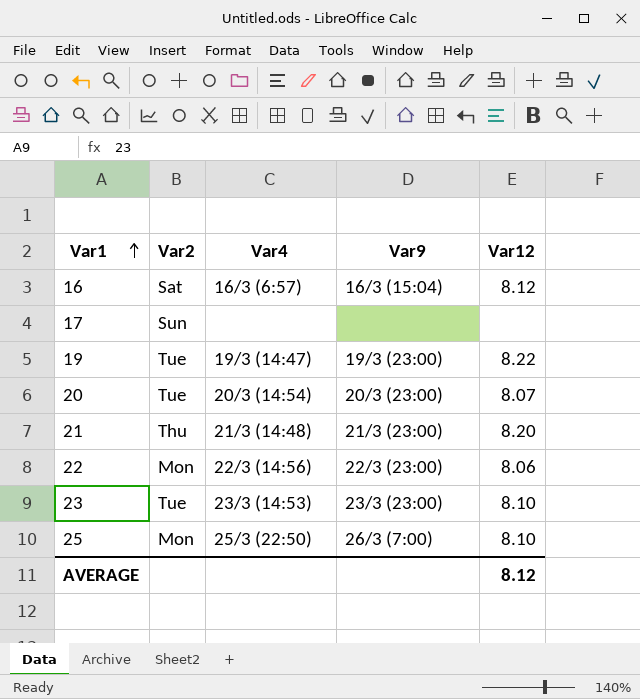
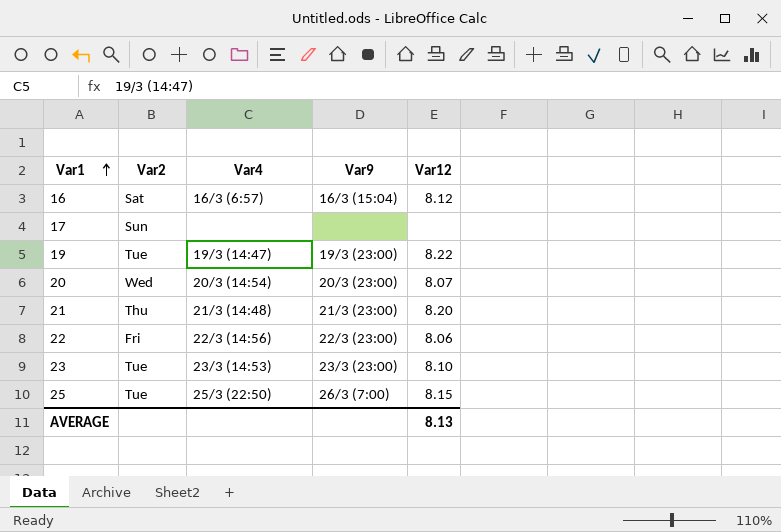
20 | Var2: Tue -> Wed
22 | Var2: Mon -> Fri
25 | Var2: Mon -> Tue
25 | Var12: 8.10 -> 8.15
AVERAGE | Var12: 8.12 -> 8.13

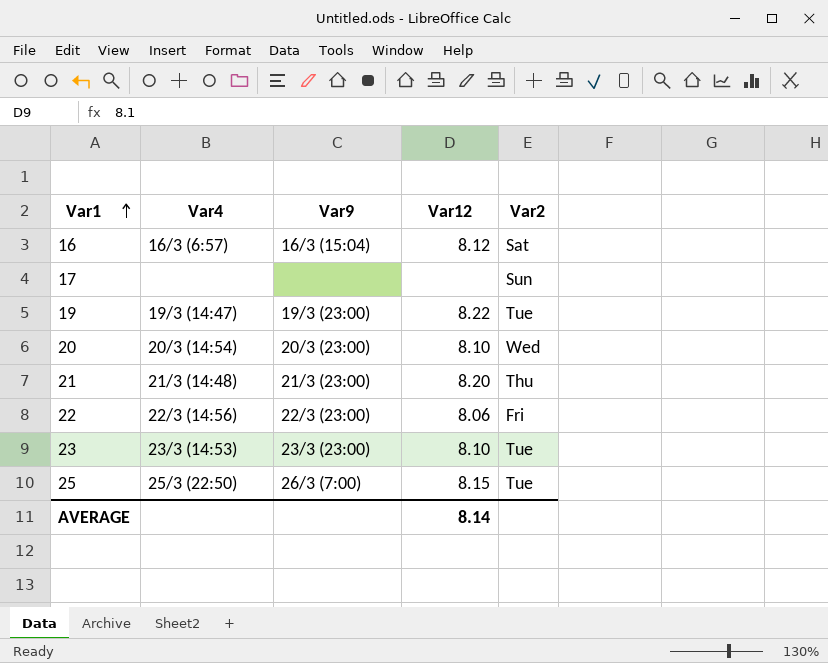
column Var2 | position: 2 -> 5
20 | Var12: 8.07 -> 8.10
AVERAGE | Var12: 8.13 -> 8.14

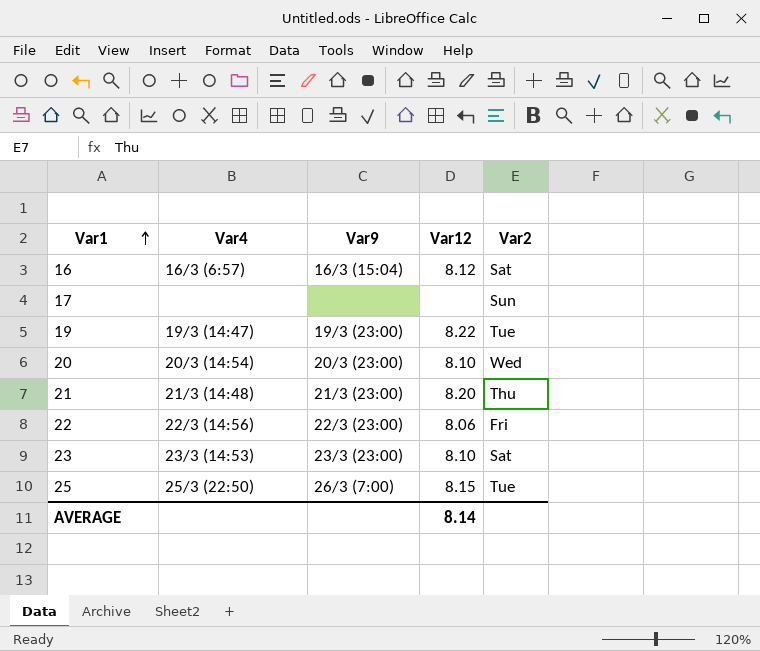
23 | Var2: Tue -> Sat

